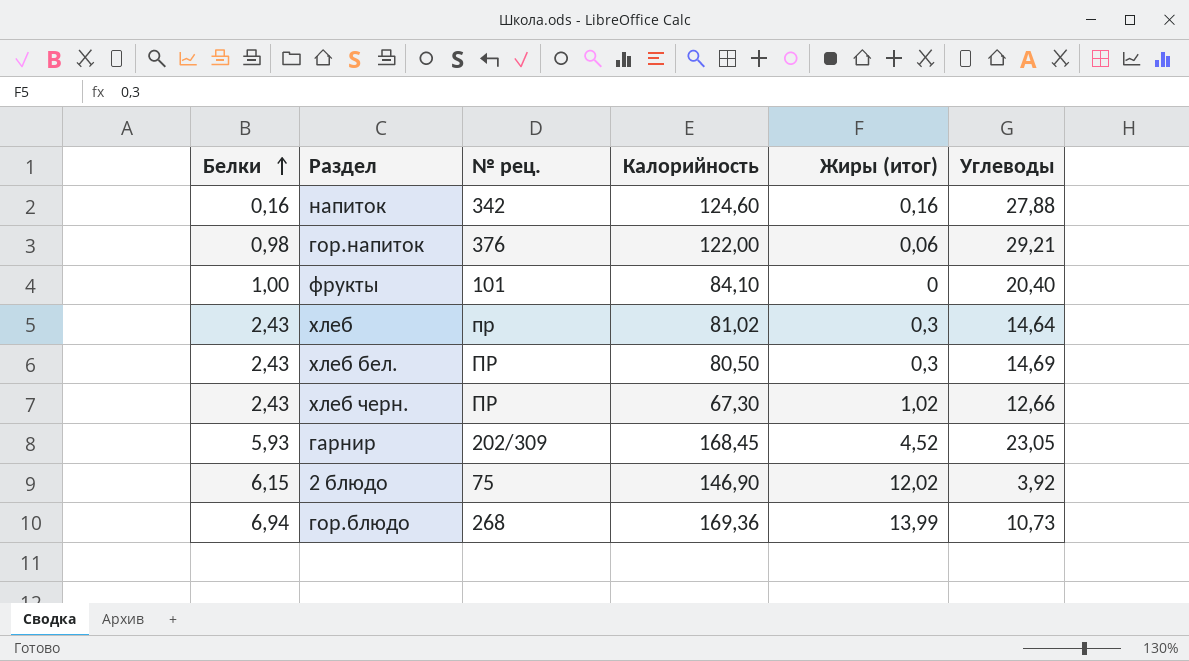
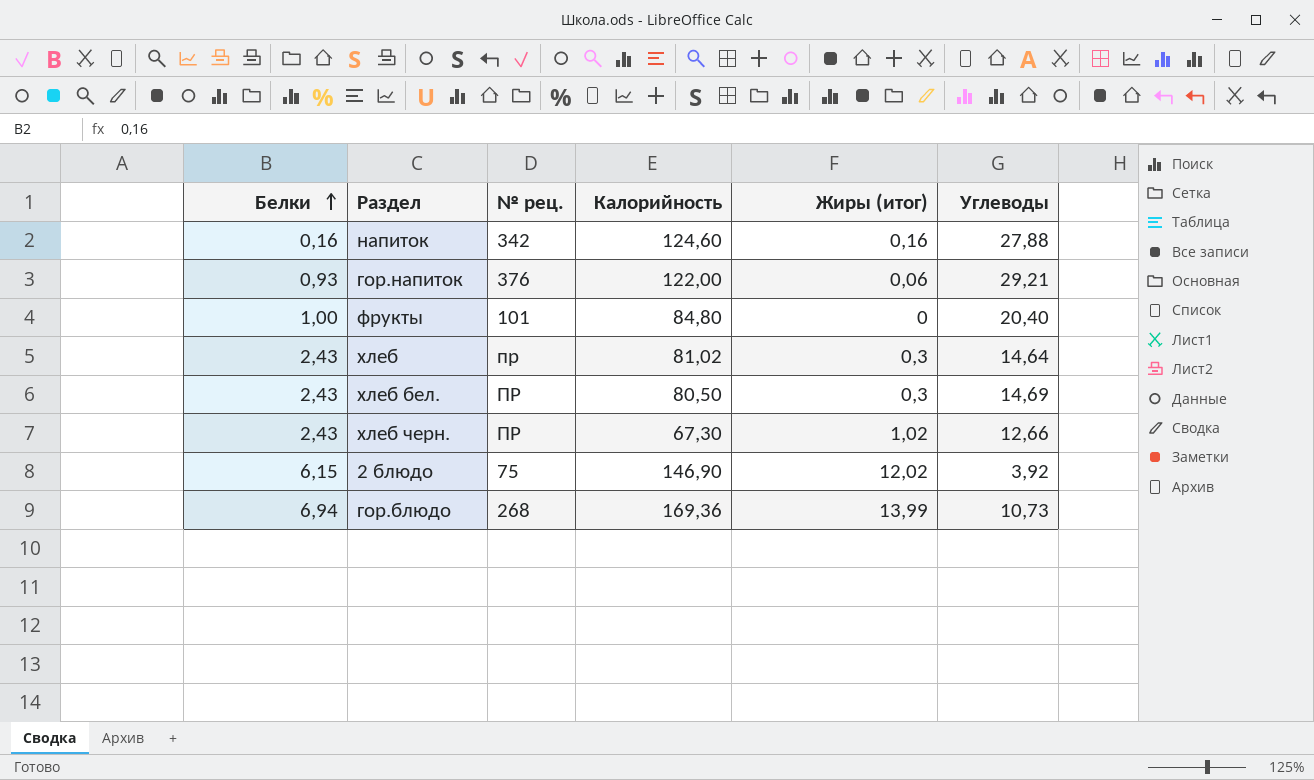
row гарнир: 5,93 | 202/309 | 168,45 | 4,52 | 23,05 -> none
гор.напиток | Белки: 0,98 -> 0,93
фрукты | Калорийность: 84,10 -> 84,80

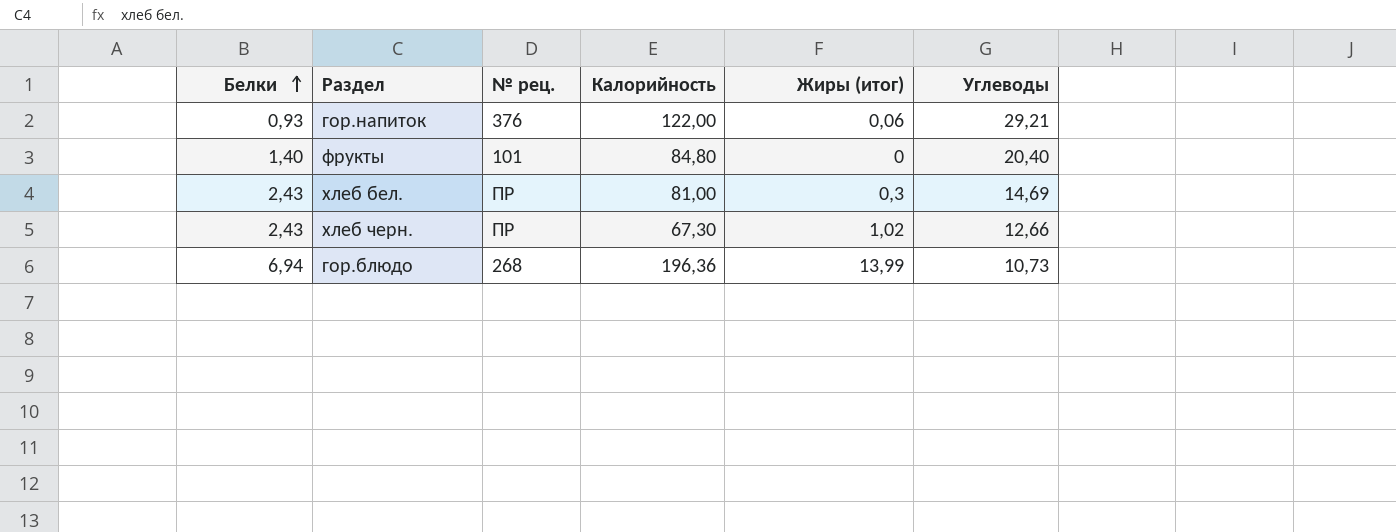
row напиток: 0,16 | 342 | 124,60 | 0,16 | 27,88 -> none
row хлеб: 2,43 | пр | 81,02 | 0,3 | 14,64 -> none
row 2 блюдо: 6,15 | 75 | 146,90 | 12,02 | 3,92 -> none
фрукты | Белки: 1,00 -> 1,40
хлеб бел. | Калорийность: 80,50 -> 81,00
гор.блюдо | Калорийность: 169,36 -> 196,36

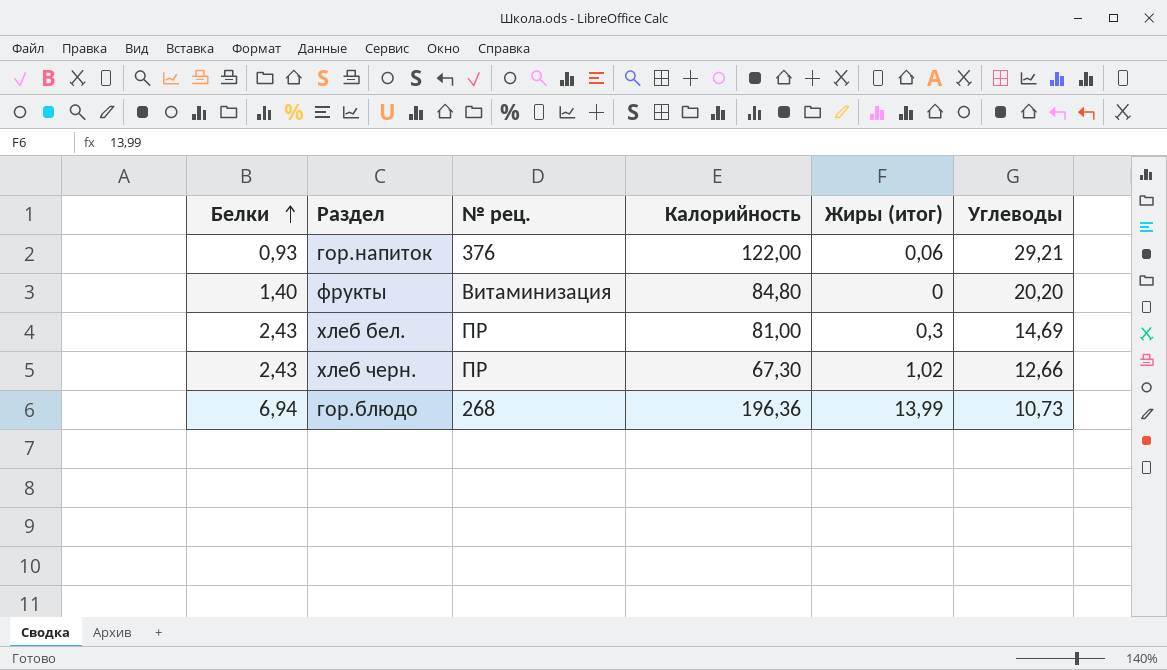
фрукты | № рец.: 101 -> Витаминизация
фрукты | Углеводы: 20,40 -> 20,20

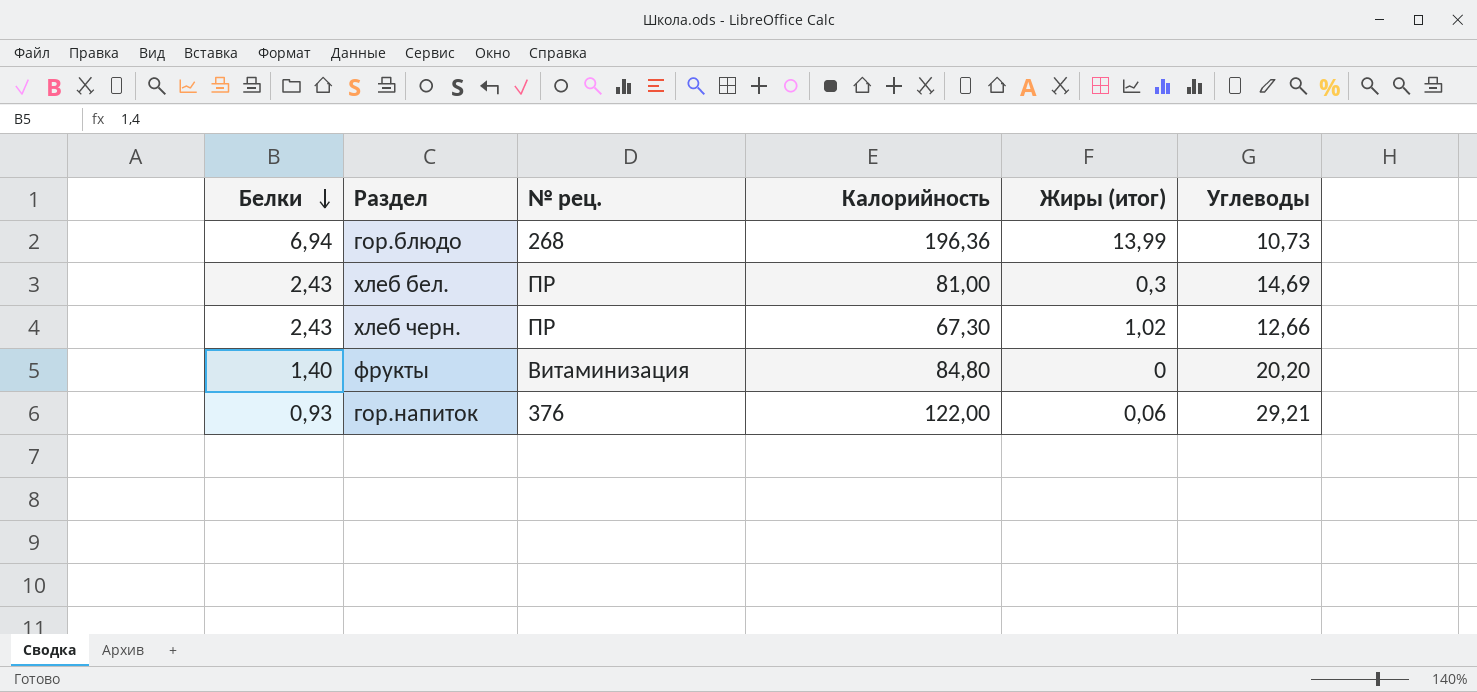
row order: Белки ascending -> Белки descending

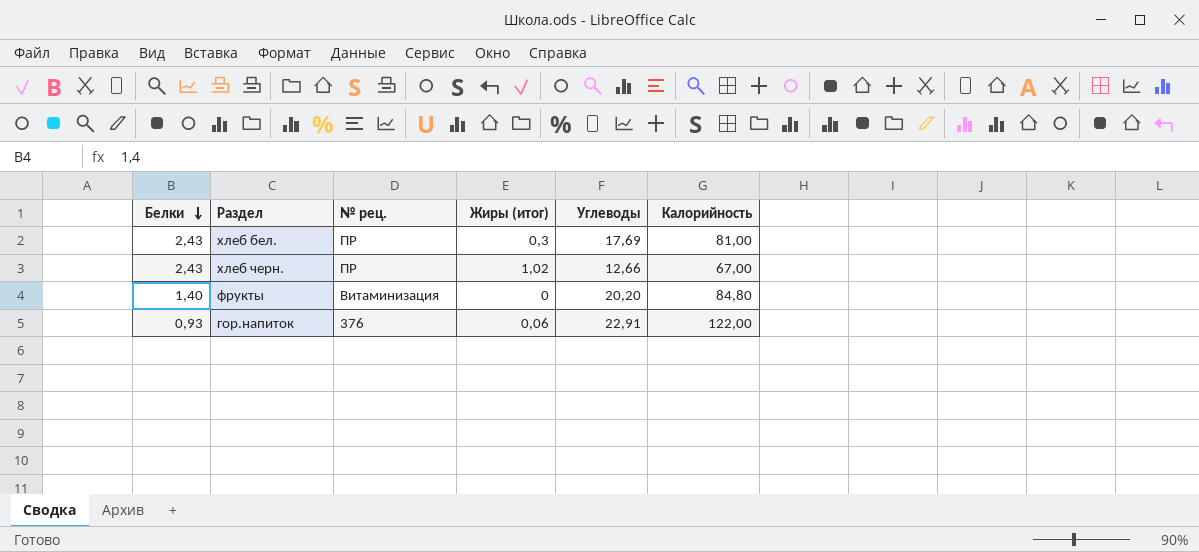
column Калорийность | position: 4 -> 6
row гор.блюдо: 6,94 | 268 | 196,36 | 13,99 | 10,73 -> none
хлеб бел. | Углеводы: 14,69 -> 17,69
хлеб черн. | Калорийность: 67,30 -> 67,00
гор.напиток | Углеводы: 29,21 -> 22,91

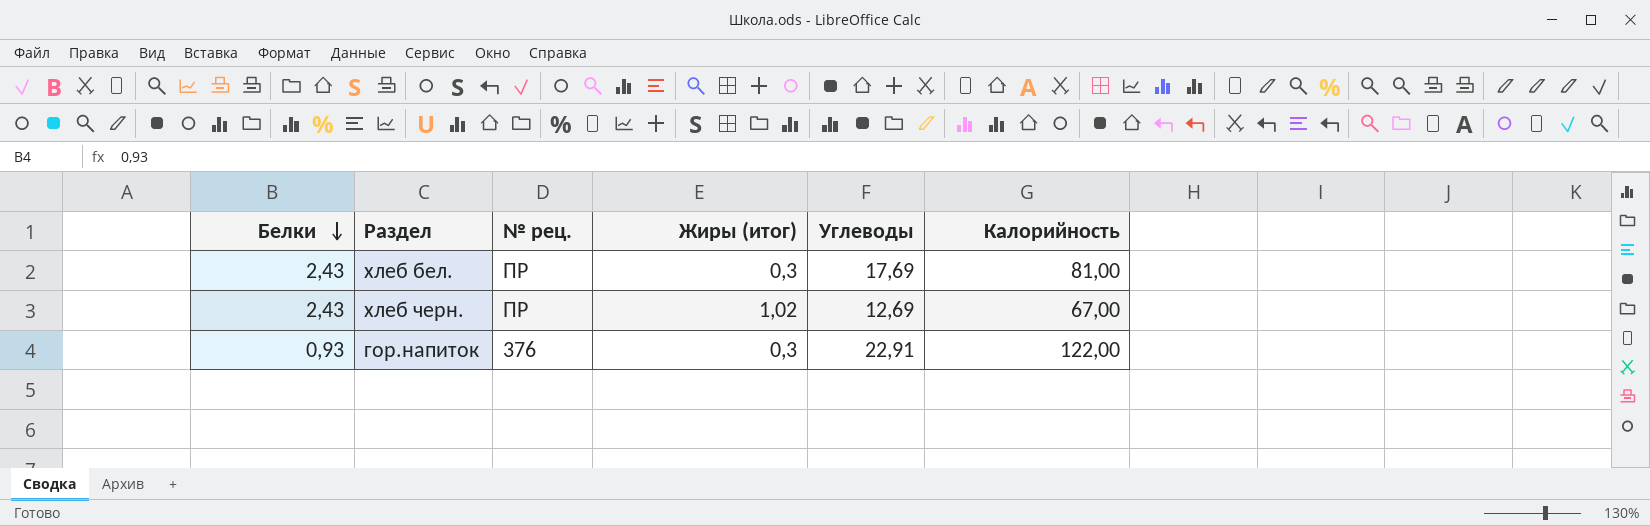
row фрукты: 1,40 | Витаминизация | 0 | 20,20 | 84,80 -> none
хлеб черн. | Углеводы: 12,66 -> 12,69
гор.напиток | Жиры (итог): 0,06 -> 0,3

